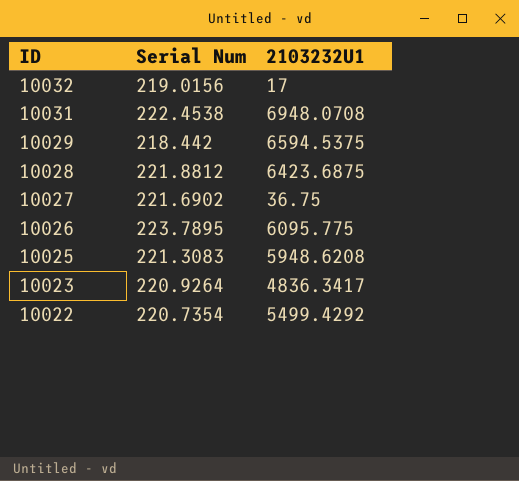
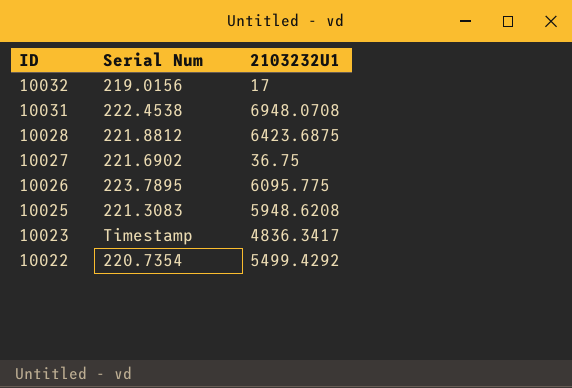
row 10029: 218.442 | 6594.5375 -> none
10023 | Serial Num: 220.9264 -> Timestamp

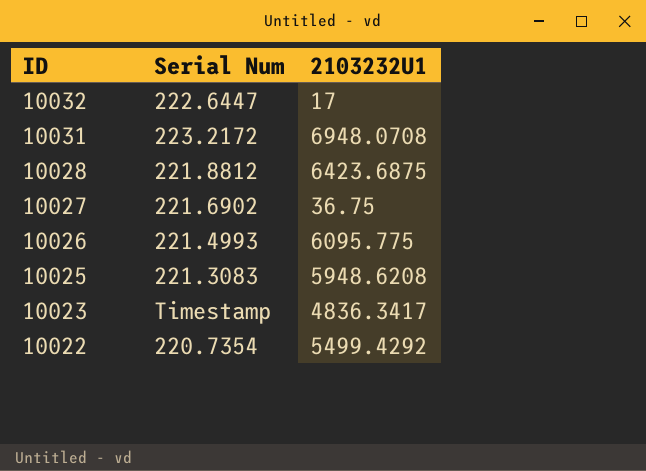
10032 | Serial Num: 219.0156 -> 222.6447
10031 | Serial Num: 222.4538 -> 223.2172
10026 | Serial Num: 223.7895 -> 221.4993

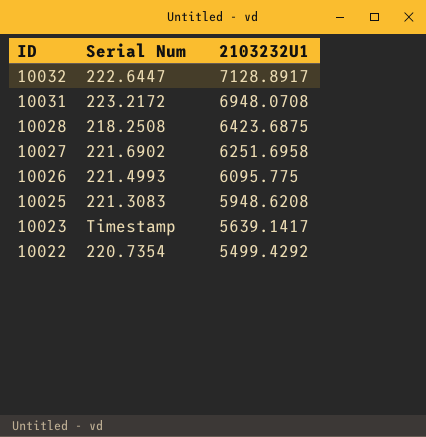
10032 | 2103232U1: 17 -> 7128.8917
10028 | Serial Num: 221.8812 -> 218.2508
10027 | 2103232U1: 36.75 -> 6251.6958
10023 | 2103232U1: 4836.3417 -> 5639.1417

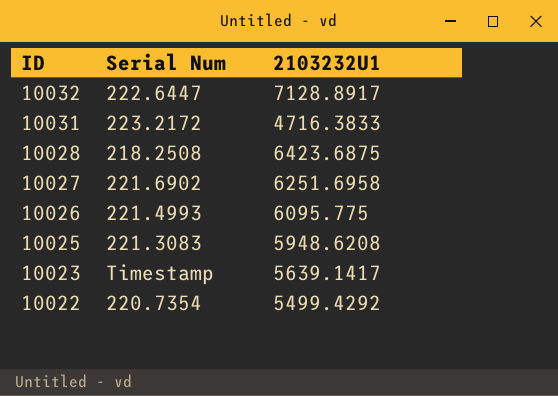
10031 | 2103232U1: 6948.0708 -> 4716.3833

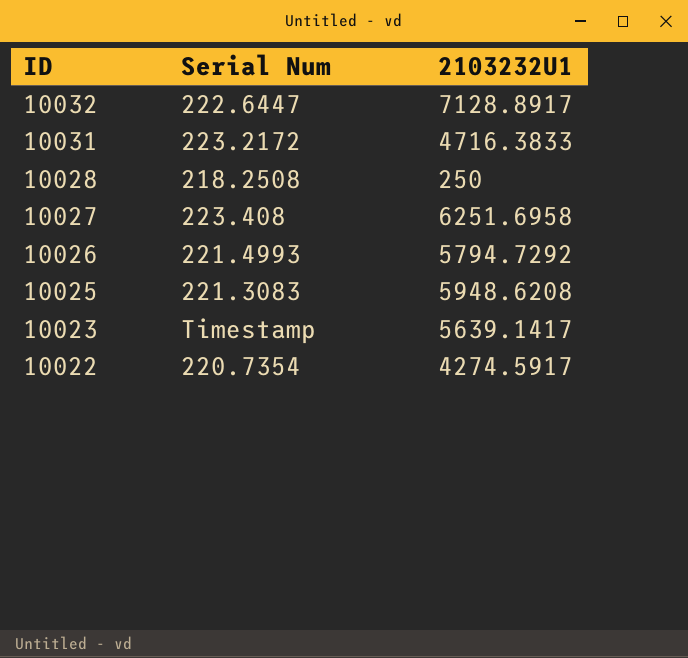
10028 | 2103232U1: 6423.6875 -> 250
10027 | Serial Num: 221.6902 -> 223.408
10026 | 2103232U1: 6095.775 -> 5794.7292
10022 | 2103232U1: 5499.4292 -> 4274.5917

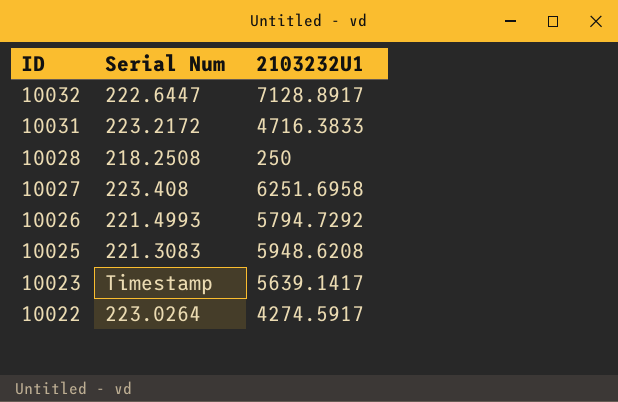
10022 | Serial Num: 220.7354 -> 223.0264

